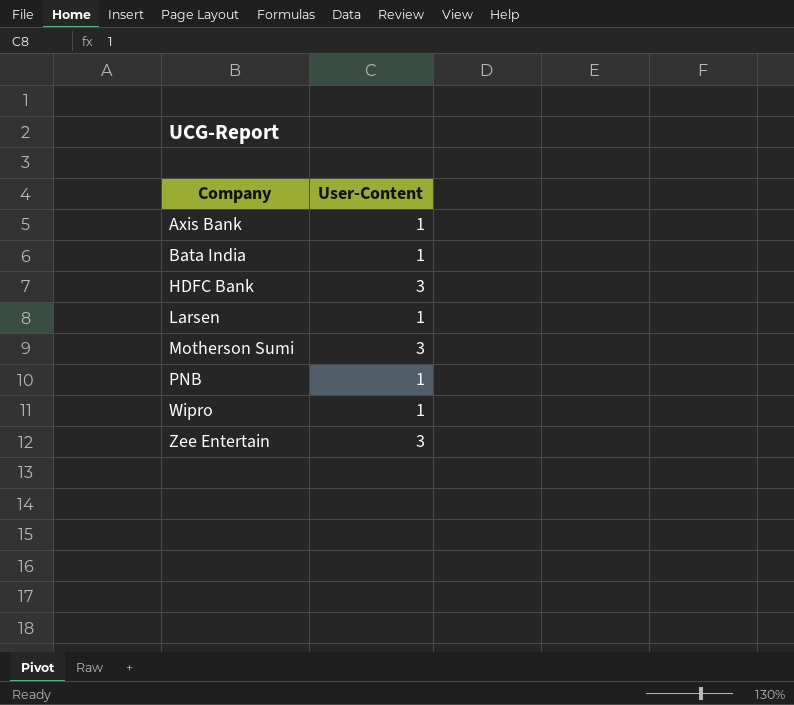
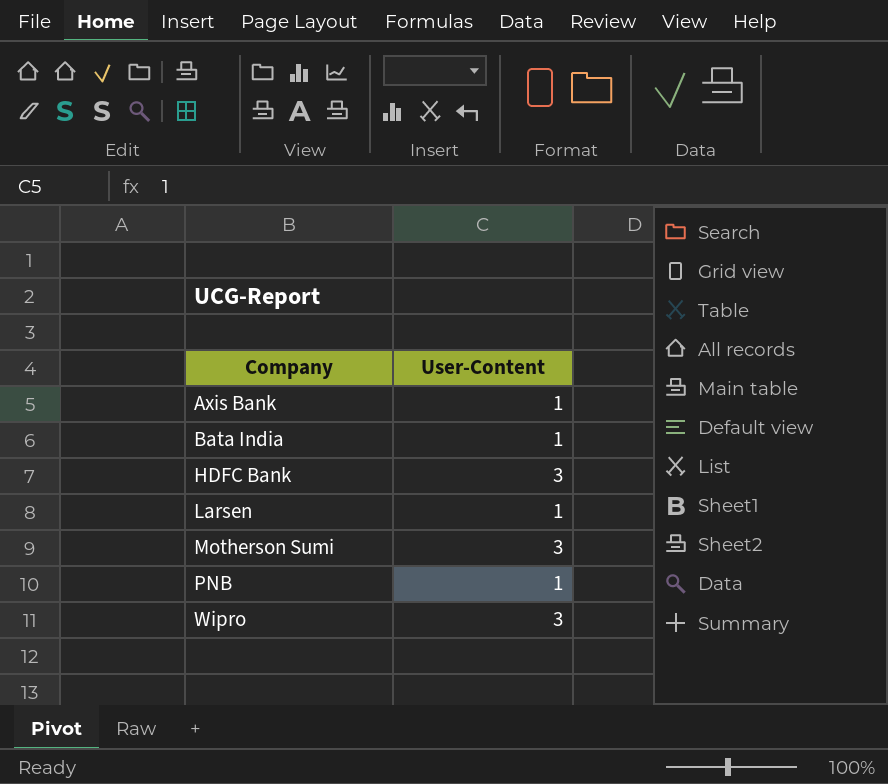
row Zee Entertain: 3 -> none
Wipro | User-Content: 1 -> 3

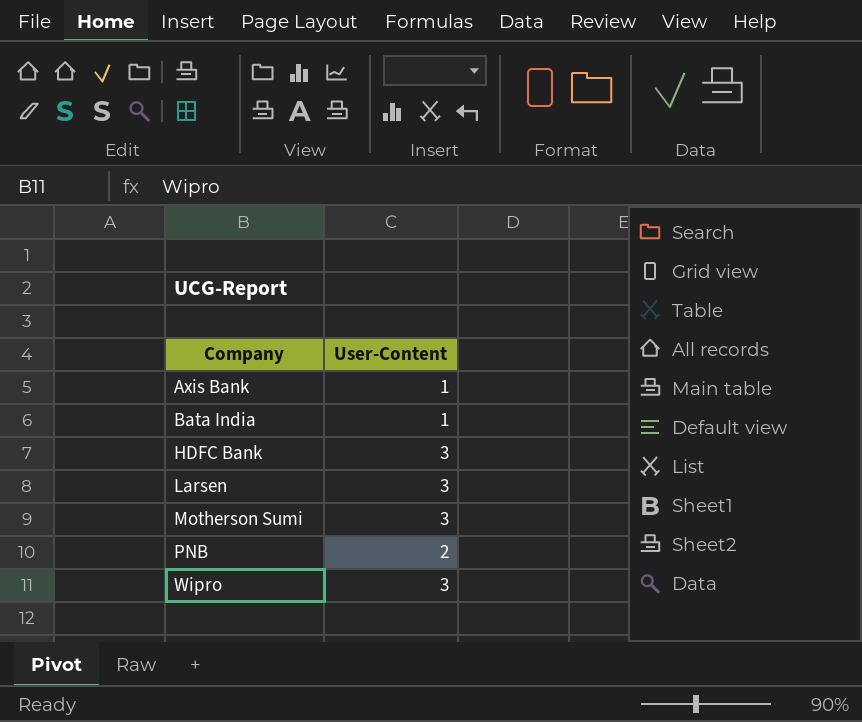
Larsen | User-Content: 1 -> 3
PNB | User-Content: 1 -> 2

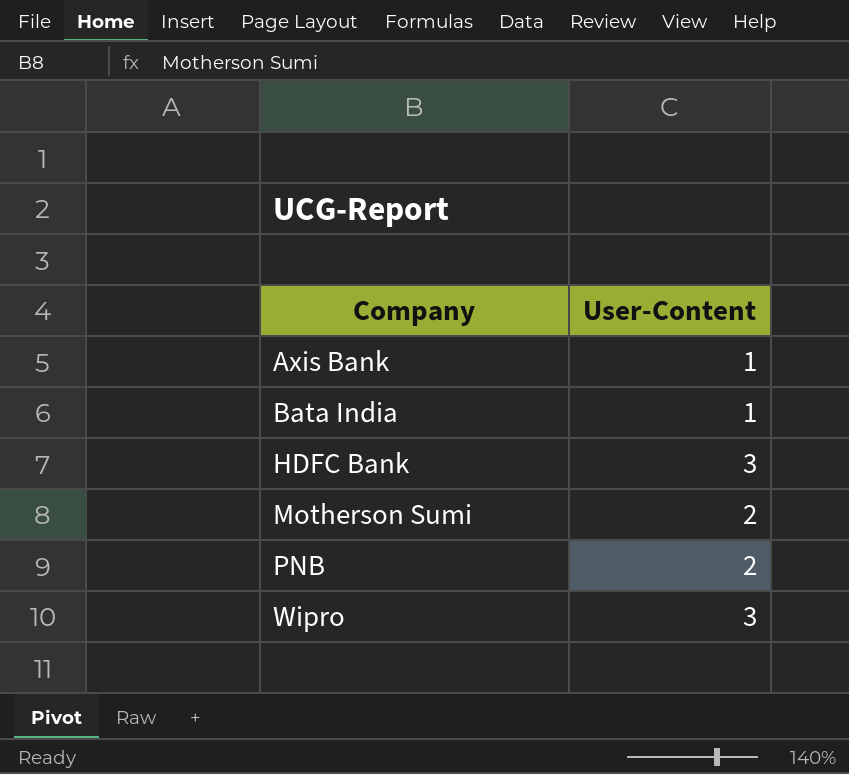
row Larsen: 3 -> none
Motherson Sumi | User-Content: 3 -> 2

